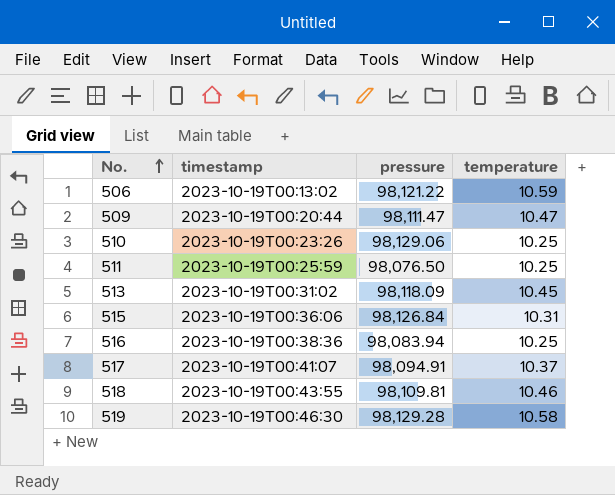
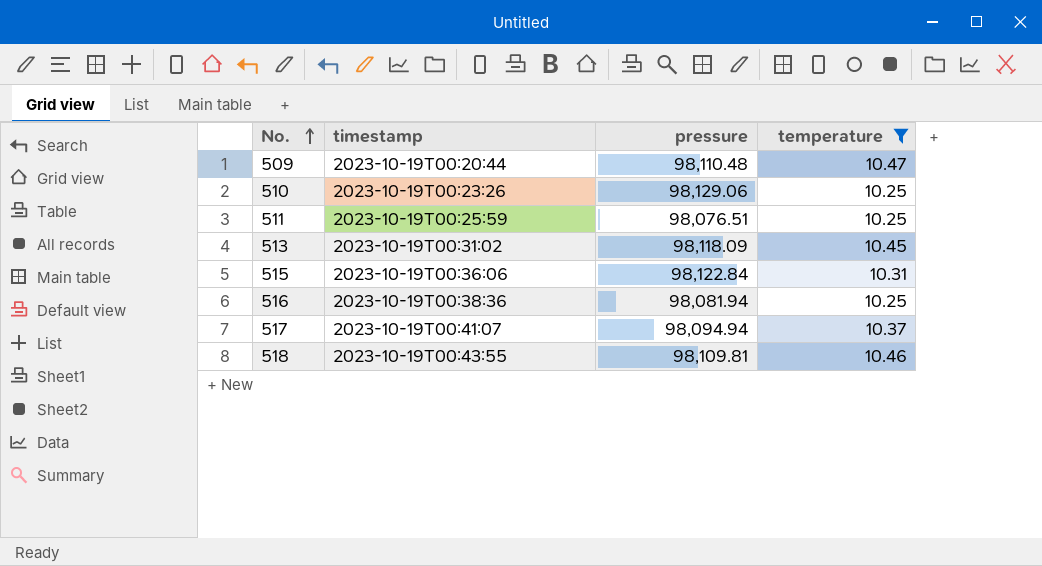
filter: none -> temperature <= 10.47
509 | pressure: 98,111.47 -> 98,110.48
511 | pressure: 98,076.50 -> 98,076.51
515 | pressure: 98,126.84 -> 98,122.84
516 | pressure: 98,083.94 -> 98,081.94
517 | pressure: 98,094.91 -> 98,094.94

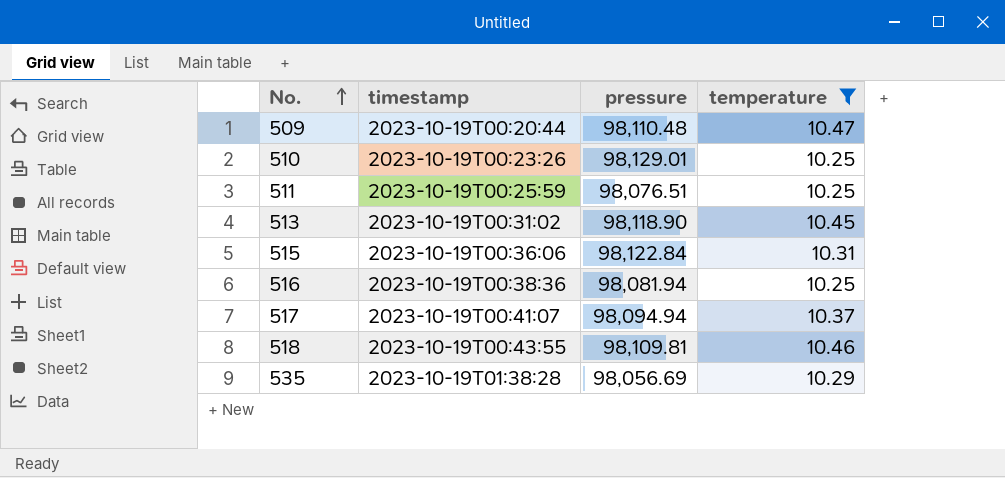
510 | pressure: 98,129.06 -> 98,129.01
513 | pressure: 98,118.09 -> 98,118.90
row 535: none -> 2023-10-19T01:38:28 | 98,056.69 | 10.29

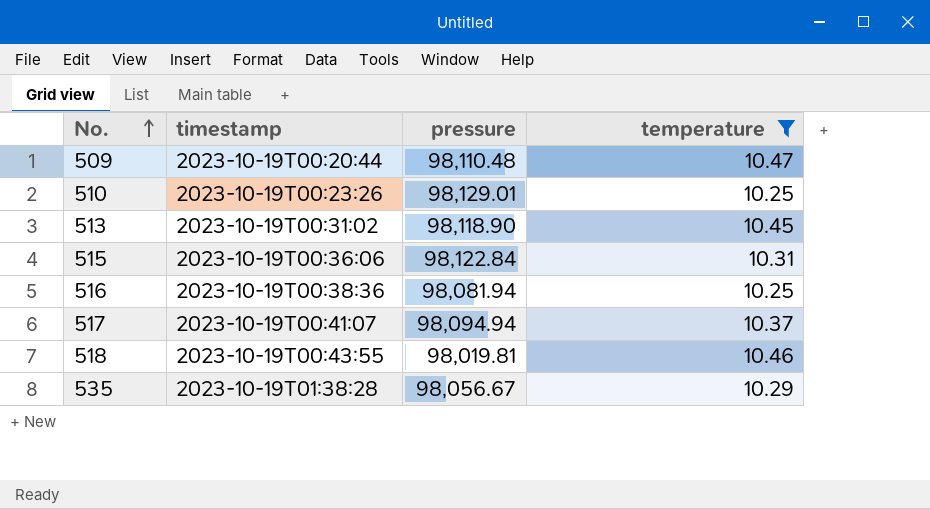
row 511: 2023-10-19T00:25:59 | 98,076.51 | 10.25 -> none
518 | pressure: 98,109.81 -> 98,019.81
535 | pressure: 98,056.69 -> 98,056.67

